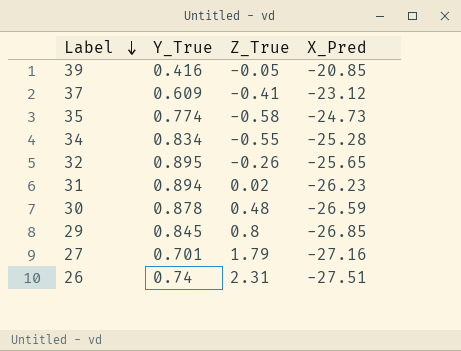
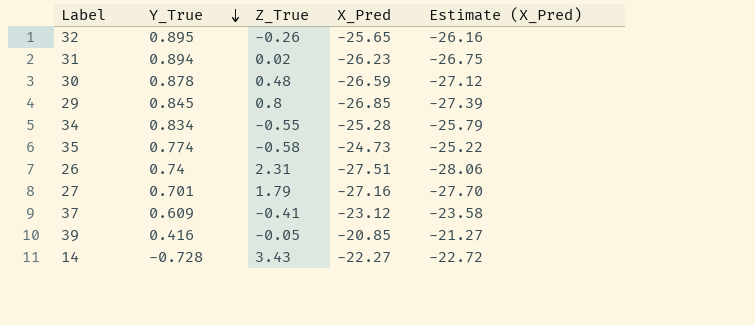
row order: Label descending -> Y_True descending
column Estimate (X_Pred) | formula: none -> [X_Pred] * 1.02
row 14: none -> -0.728 | 3.43 | -22.27 | -22.72

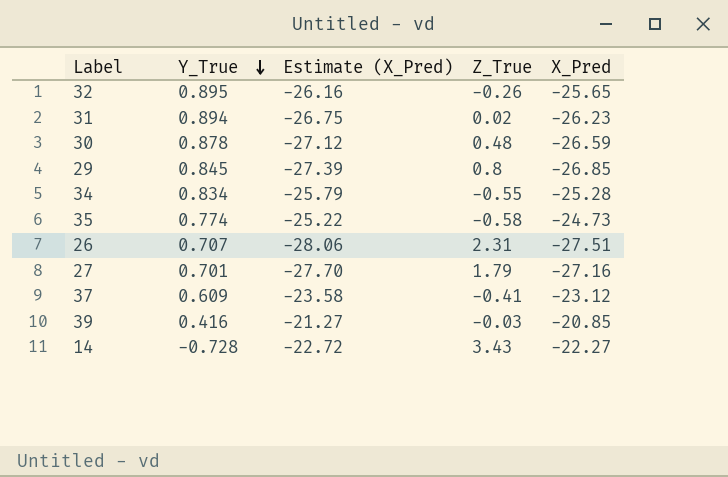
column Estimate (X_Pred) | position: 5 -> 3
26 | Y_True: 0.74 -> 0.707
39 | Z_True: -0.05 -> -0.03

